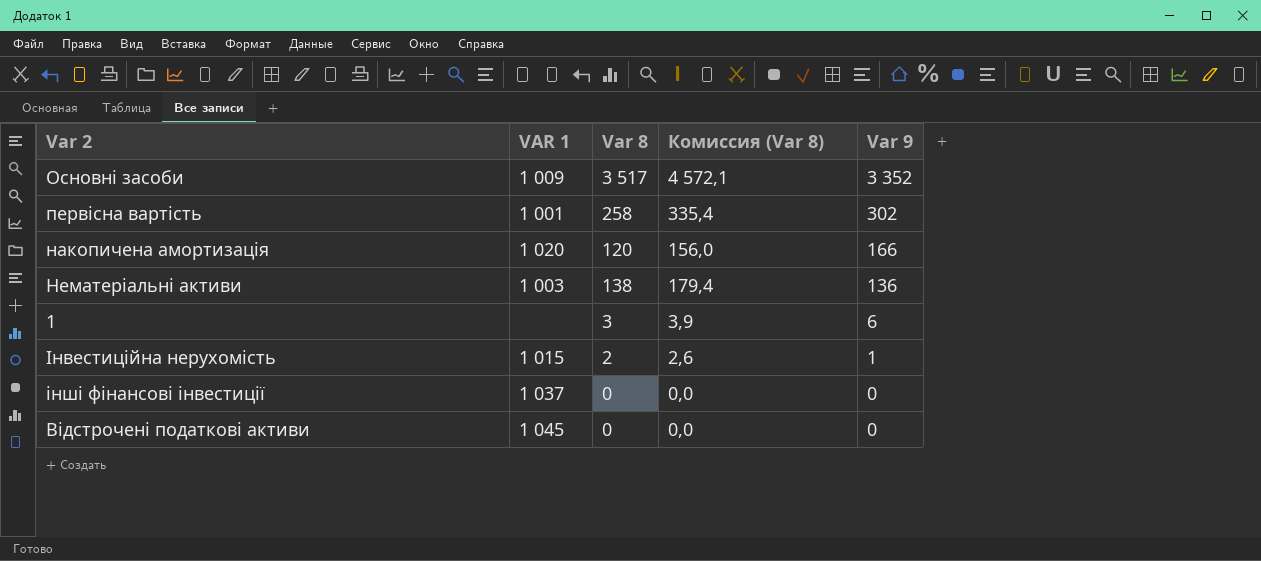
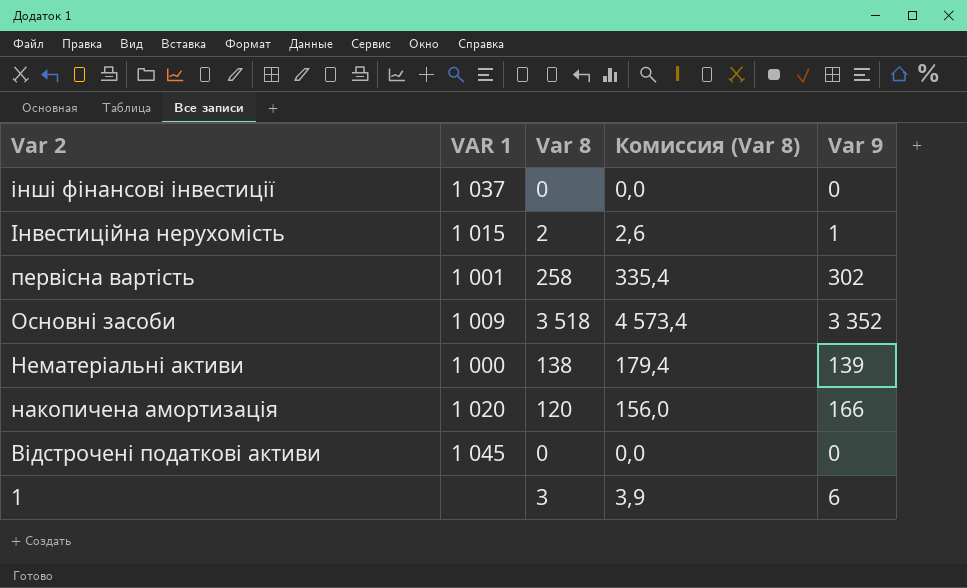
row order: Var 9 descending -> Var 2 descending
Основні засоби | Var 8: 3 517 -> 3 518
Основні засоби | Комиссия (Var 8): 4 572,1 -> 4 573,4
Нематеріальні активи | VAR 1: 1 003 -> 1 000
Нематеріальні активи | Var 9: 136 -> 139

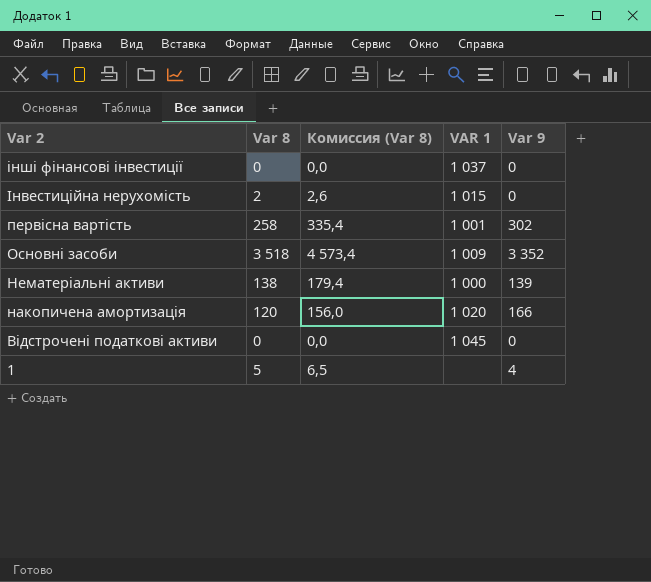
column VAR 1 | position: 2 -> 4
Інвестиційна нерухомість | Var 9: 1 -> 0
1 | Var 8: 3 -> 5
1 | Комиссия (Var 8): 3,9 -> 6,5
1 | Var 9: 6 -> 4

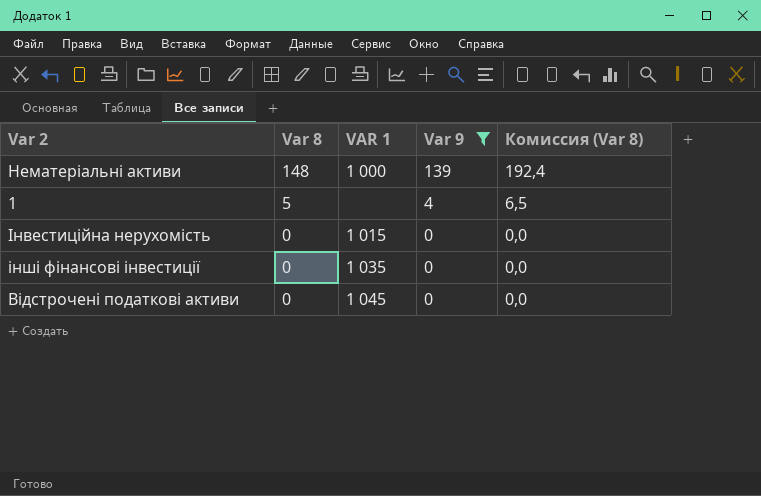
filter: none -> Var 9 <= 139
row order: Var 2 descending -> Var 8 descending
column Комиссия (Var 8) | position: 3 -> 5
Нематеріальні активи | Var 8: 138 -> 148
Нематеріальні активи | Комиссия (Var 8): 179,4 -> 192,4
Інвестиційна нерухомість | Var 8: 2 -> 0
Інвестиційна нерухомість | Комиссия (Var 8): 2,6 -> 0,0
інші фінансові інвестиції | VAR 1: 1 037 -> 1 035

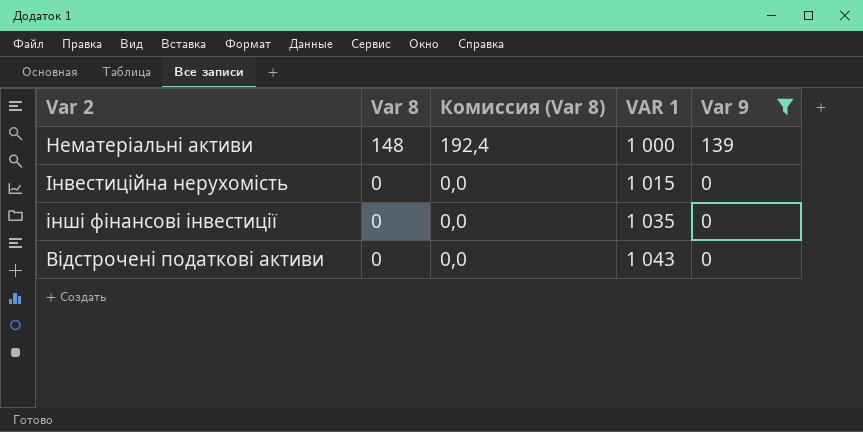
column Комиссия (Var 8) | position: 5 -> 3
row 1: 5 | none | 4 | 6,5 -> none
Відстрочені податкові активи | VAR 1: 1 045 -> 1 043

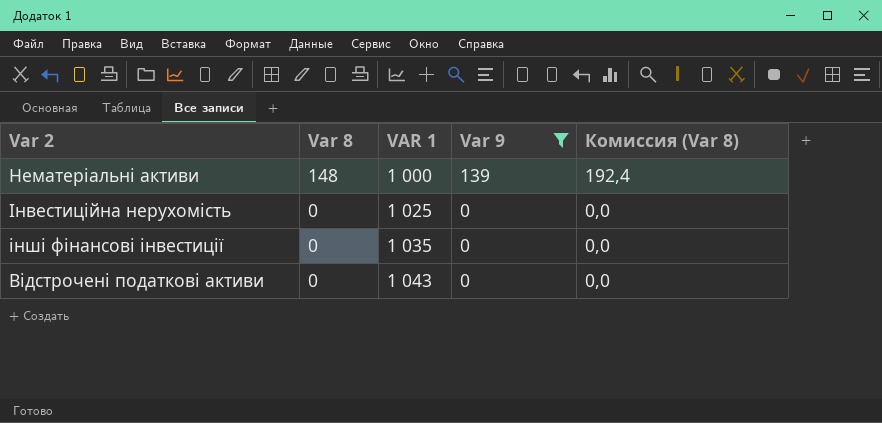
column Комиссия (Var 8) | position: 3 -> 5
Інвестиційна нерухомість | VAR 1: 1 015 -> 1 025

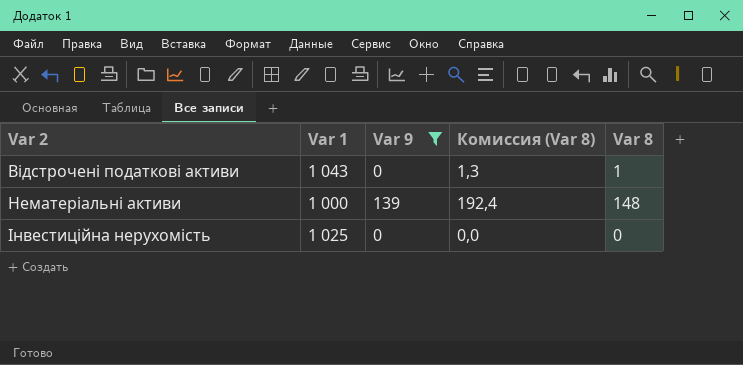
row order: Var 8 descending -> Var 2 ascending
column name: VAR 1 -> Var 1
column Var 8 | position: 2 -> 5
row інші фінансові інвестиції: 0 | 1 035 | 0 | 0,0 -> none
Відстрочені податкові активи | Комиссия (Var 8): 0,0 -> 1,3
Відстрочені податкові активи | Var 8: 0 -> 1

